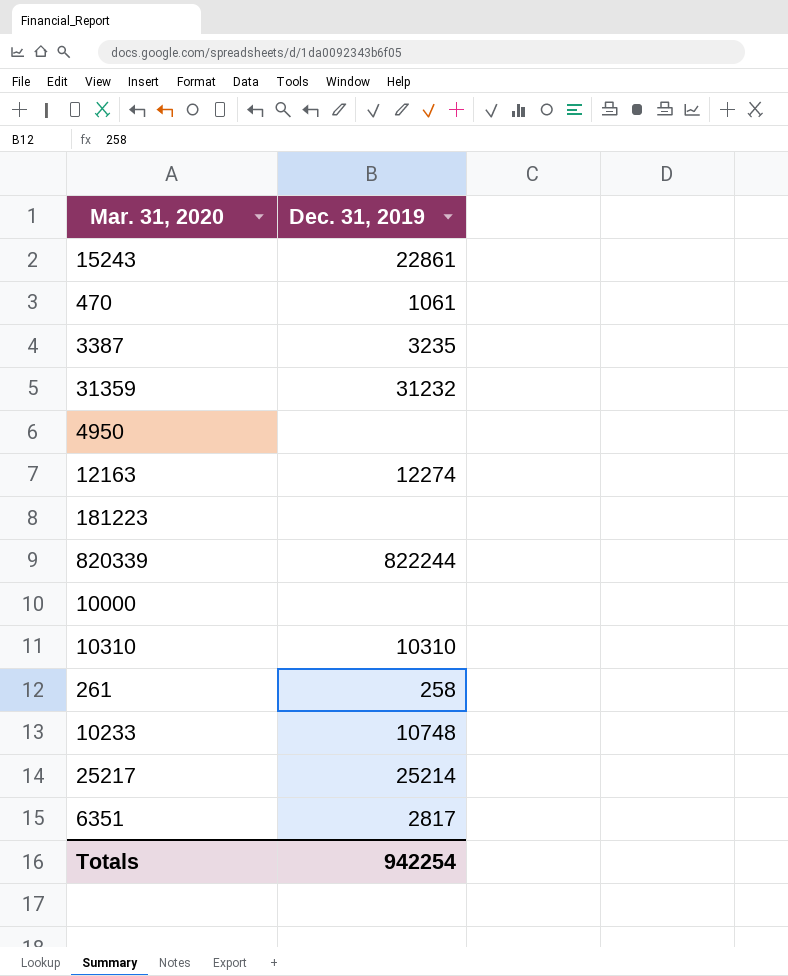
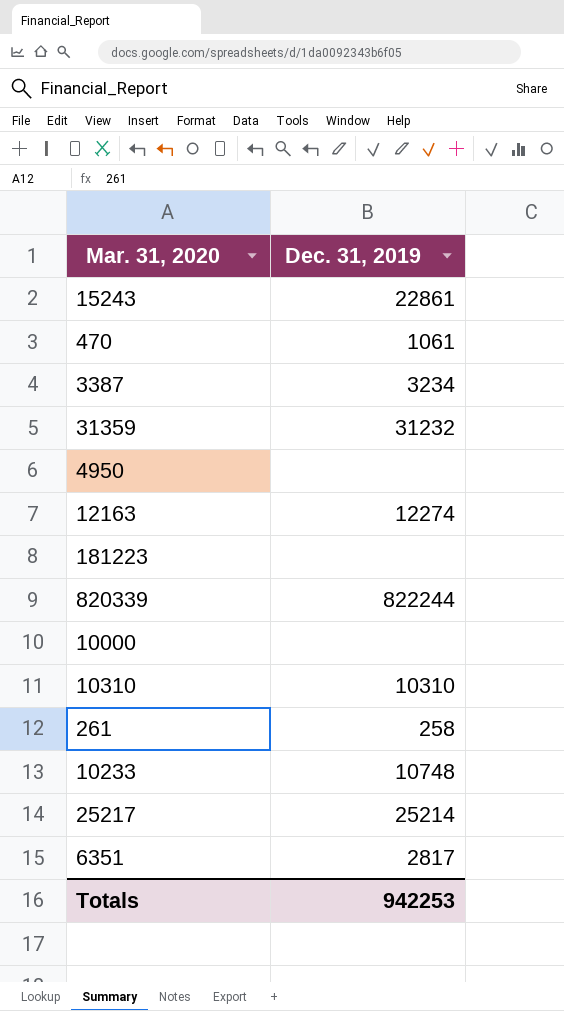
3387 | Dec. 31, 2019: 3235 -> 3234
Totals | Dec. 31, 2019: 942254 -> 942253

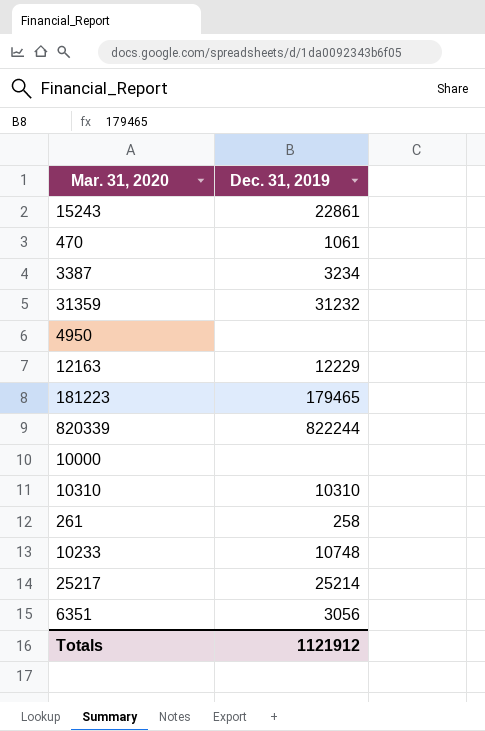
12163 | Dec. 31, 2019: 12274 -> 12229
181223 | Dec. 31, 2019: none -> 179465
6351 | Dec. 31, 2019: 2817 -> 3056
Totals | Dec. 31, 2019: 942253 -> 1121912

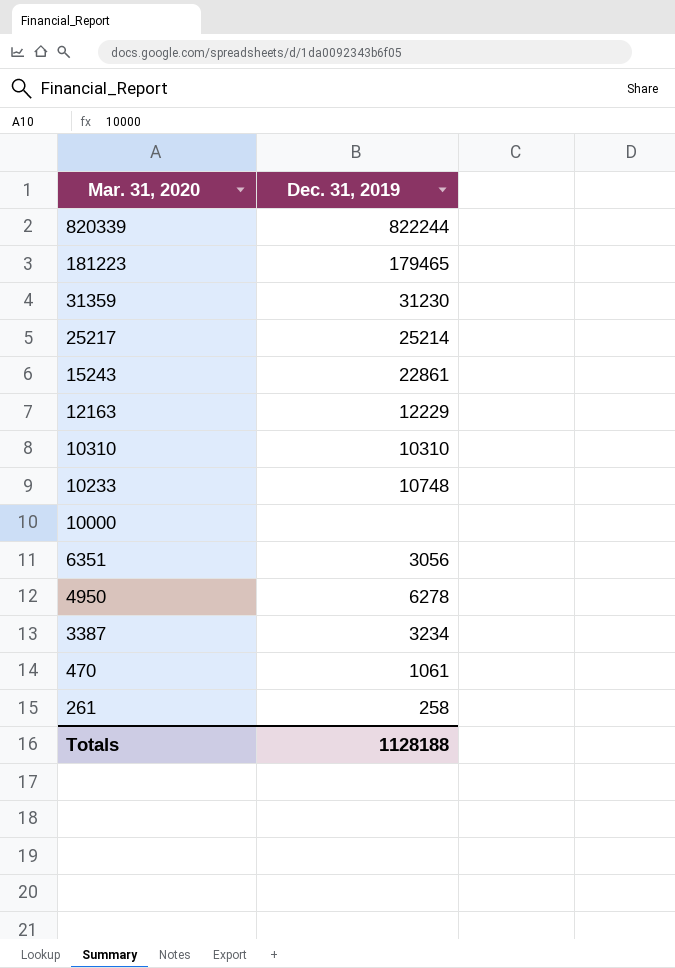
row order: none -> Mar. 31, 2020 descending
31359 | Dec. 31, 2019: 31232 -> 31230
4950 | Dec. 31, 2019: none -> 6278
Totals | Dec. 31, 2019: 1121912 -> 1128188

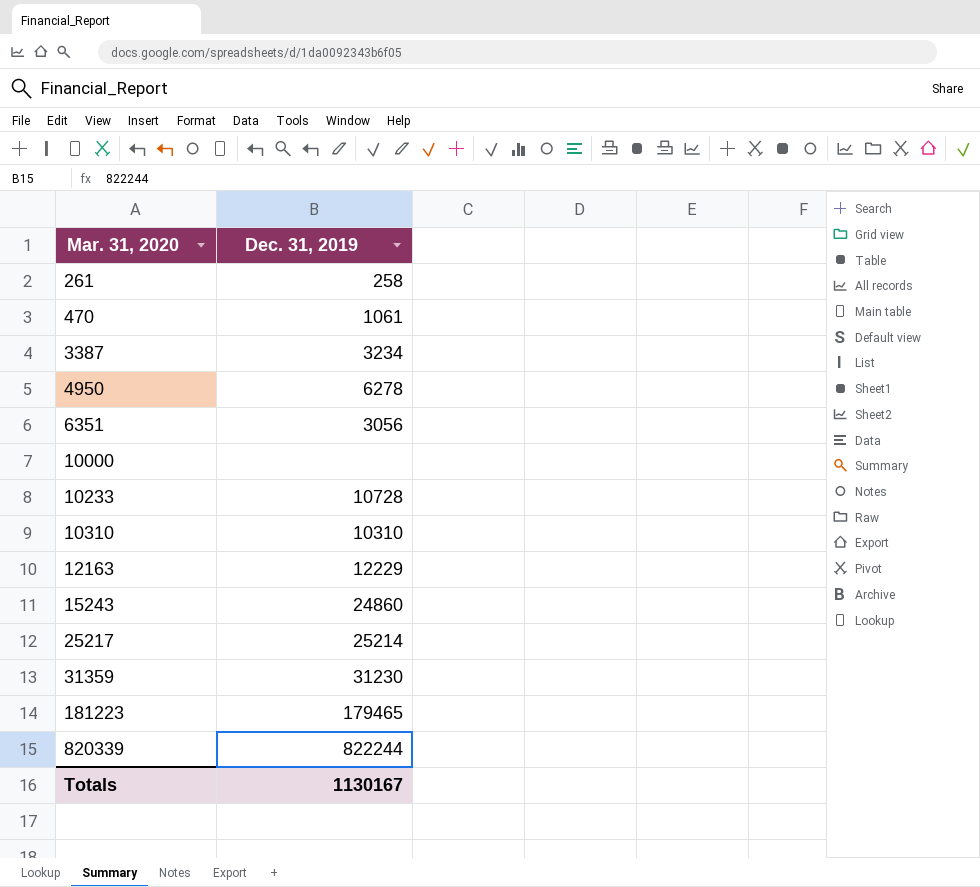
row order: Mar. 31, 2020 descending -> Mar. 31, 2020 ascending
10233 | Dec. 31, 2019: 10748 -> 10728
15243 | Dec. 31, 2019: 22861 -> 24860
Totals | Dec. 31, 2019: 1128188 -> 1130167

